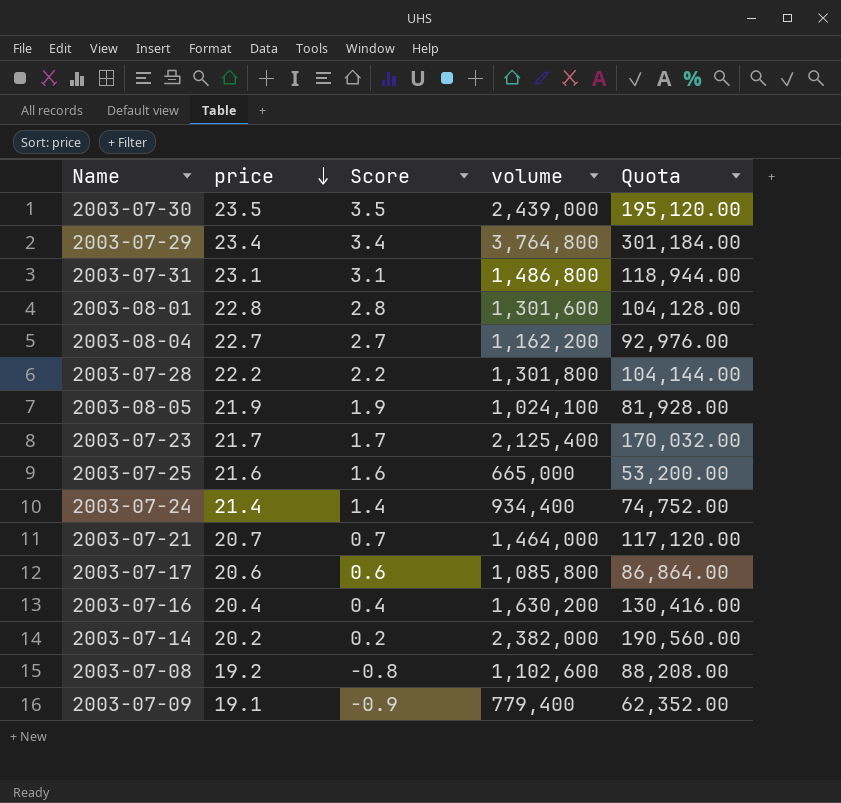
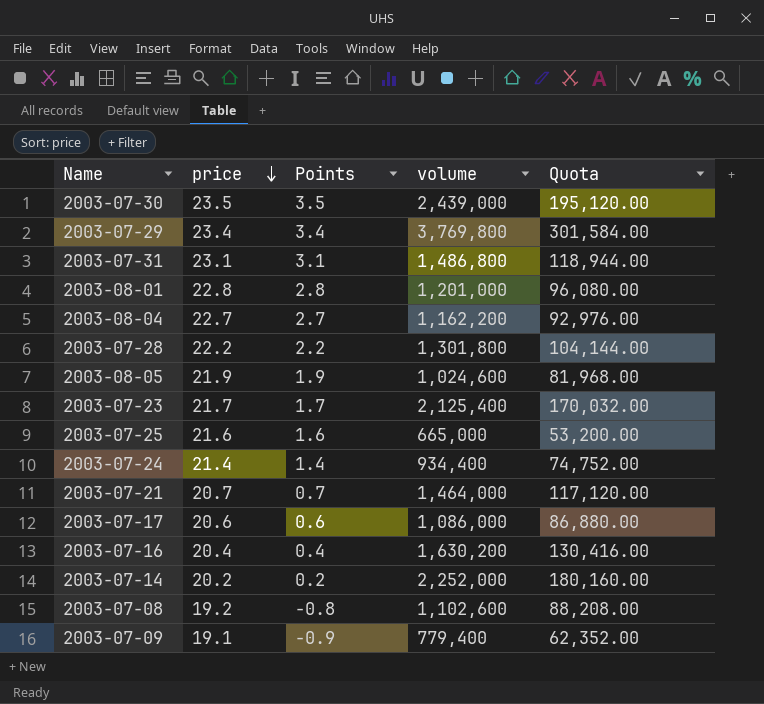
column name: Score -> Points
2003-07-29 | volume: 3,764,800 -> 3,769,800
2003-07-29 | Quota: 301,184.00 -> 301,584.00
2003-08-01 | volume: 1,301,600 -> 1,201,000
2003-08-01 | Quota: 104,128.00 -> 96,080.00
2003-08-05 | volume: 1,024,100 -> 1,024,600
2003-08-05 | Quota: 81,928.00 -> 81,968.00
2003-07-17 | volume: 1,085,800 -> 1,086,000
2003-07-17 | Quota: 86,864.00 -> 86,880.00
2003-07-14 | volume: 2,382,000 -> 2,252,000
2003-07-14 | Quota: 190,560.00 -> 180,160.00

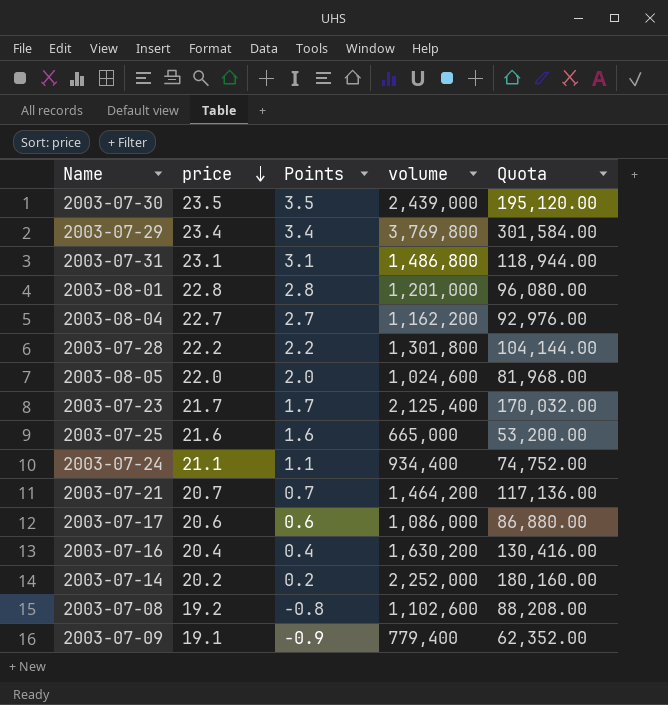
2003-08-05 | price: 21.9 -> 22.0
2003-08-05 | Points: 1.9 -> 2.0
2003-07-24 | price: 21.4 -> 21.1
2003-07-24 | Points: 1.4 -> 1.1
2003-07-21 | volume: 1,464,000 -> 1,464,200
2003-07-21 | Quota: 117,120.00 -> 117,136.00

